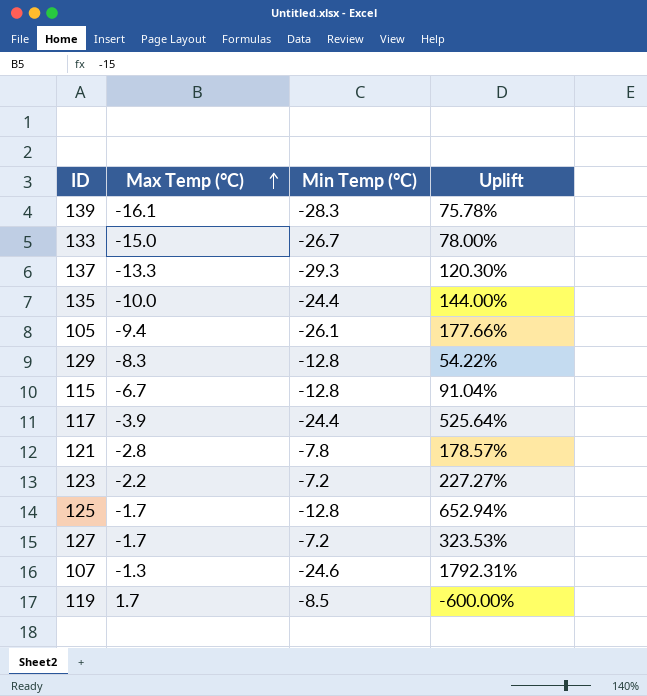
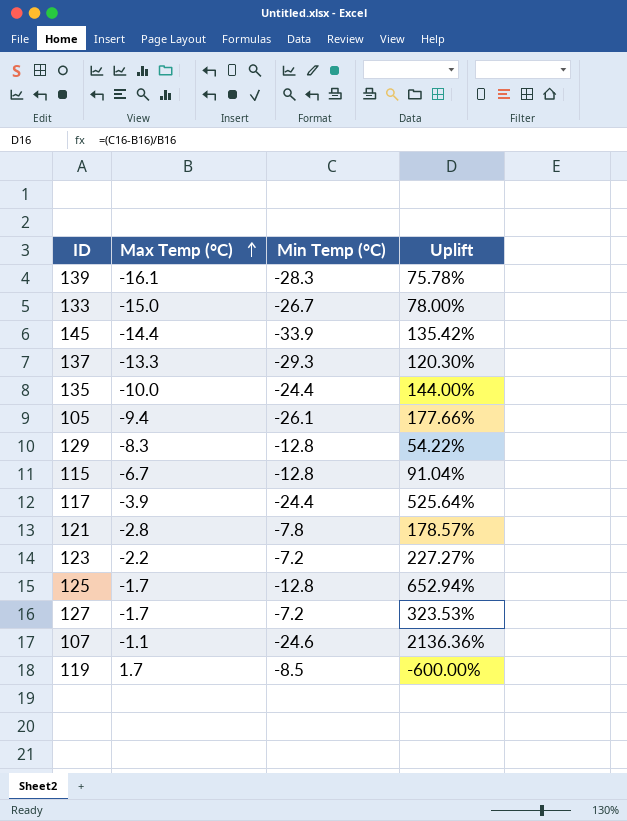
row 145: none -> -14.4 | -33.9 | 135.42%
107 | Max Temp (°C): -1.3 -> -1.1
107 | Uplift: 1792.31% -> 2136.36%

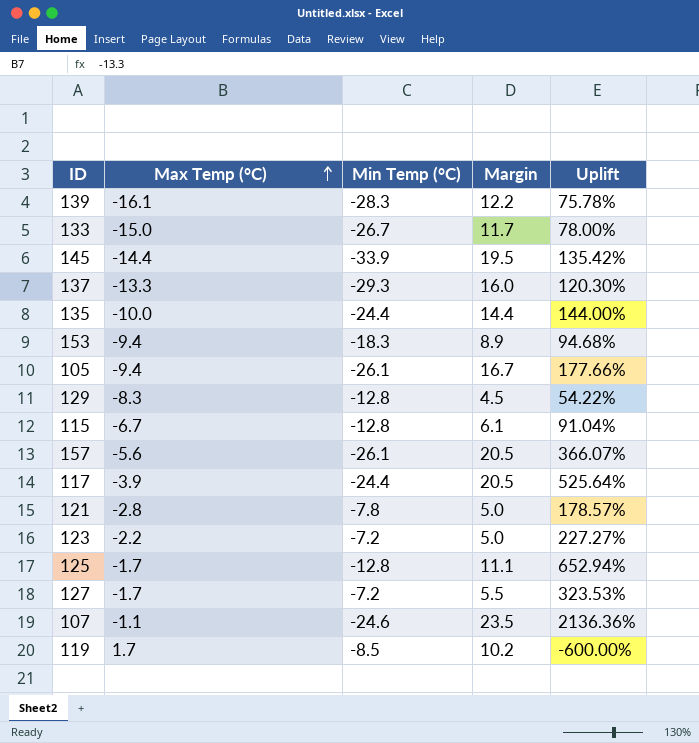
column Margin | formula: none -> [Max Temp (°C)] - [Min Temp (°C)]
row 153: none -> -9.4 | -18.3 | 8.9 | 94.68%
row 157: none -> -5.6 | -26.1 | 20.5 | 366.07%

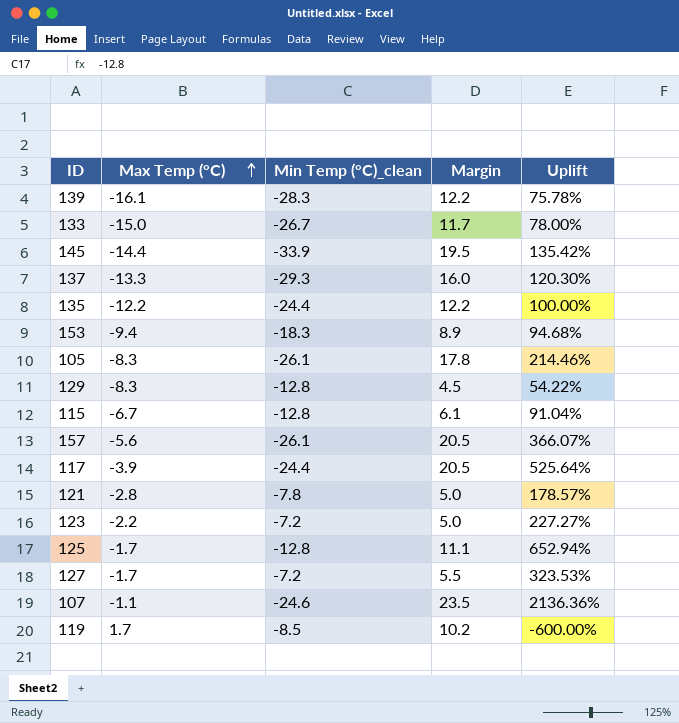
column name: Min Temp (°C) -> Min Temp (°C)_clean
135 | Max Temp (°C): -10.0 -> -12.2
135 | Margin: 14.4 -> 12.2
135 | Uplift: 144.00% -> 100.00%
105 | Max Temp (°C): -9.4 -> -8.3
105 | Margin: 16.7 -> 17.8
105 | Uplift: 177.66% -> 214.46%

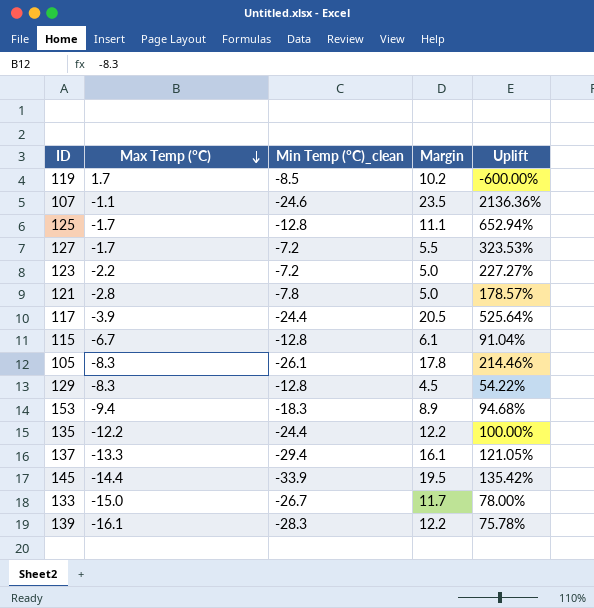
row order: Max Temp (°C) ascending -> Max Temp (°C) descending
row 157: -5.6 | -26.1 | 20.5 | 366.07% -> none
137 | Min Temp (°C)_clean: -29.3 -> -29.4
137 | Margin: 16.0 -> 16.1
137 | Uplift: 120.30% -> 121.05%

